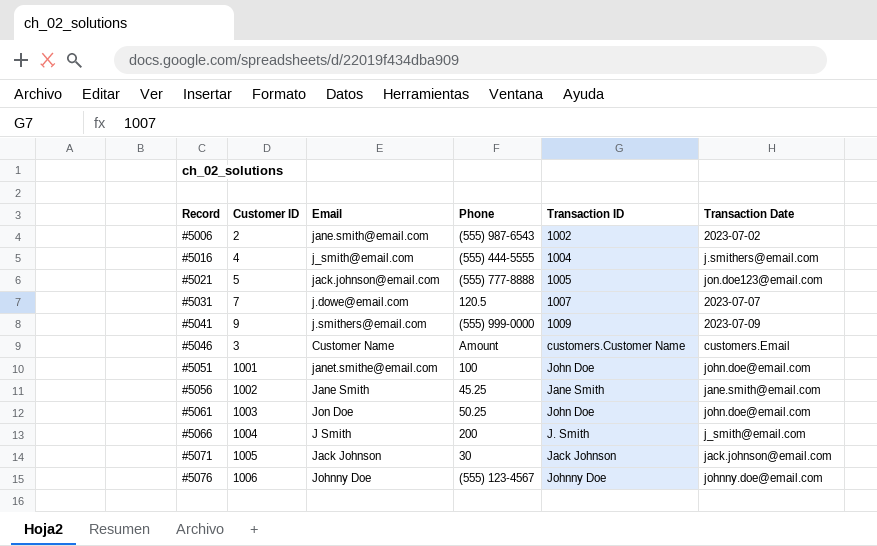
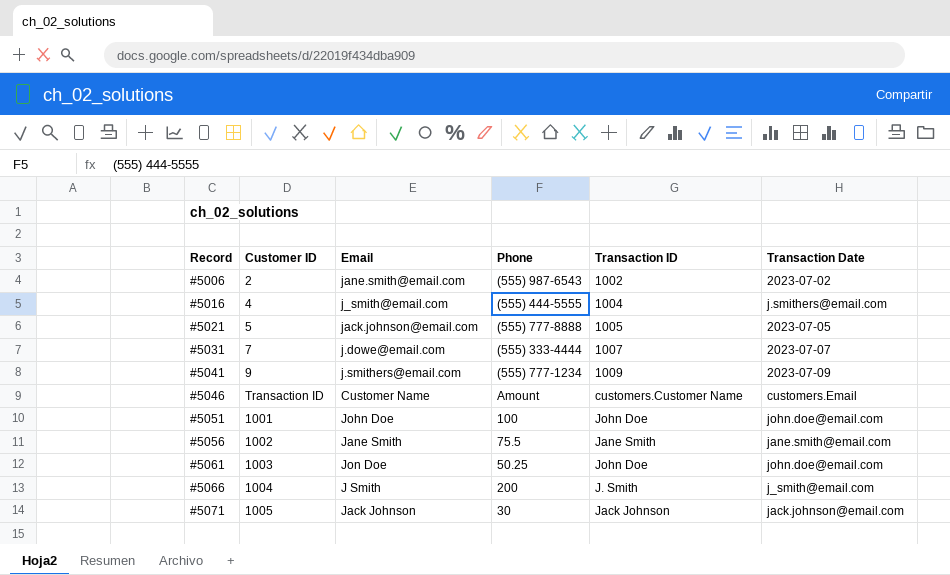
row #5076: 1006 | Johnny Doe | (555) 123-4567 | Johnny Doe | johnny.doe@email.com -> none
#5021 | Transaction Date: jon.doe123@email.com -> 2023-07-05
#5031 | Phone: 120.5 -> (555) 333-4444
#5041 | Phone: (555) 999-0000 -> (555) 777-1234
#5046 | Customer ID: 3 -> Transaction ID
#5051 | Email: janet.smithe@email.com -> John Doe
#5056 | Phone: 45.25 -> 75.5

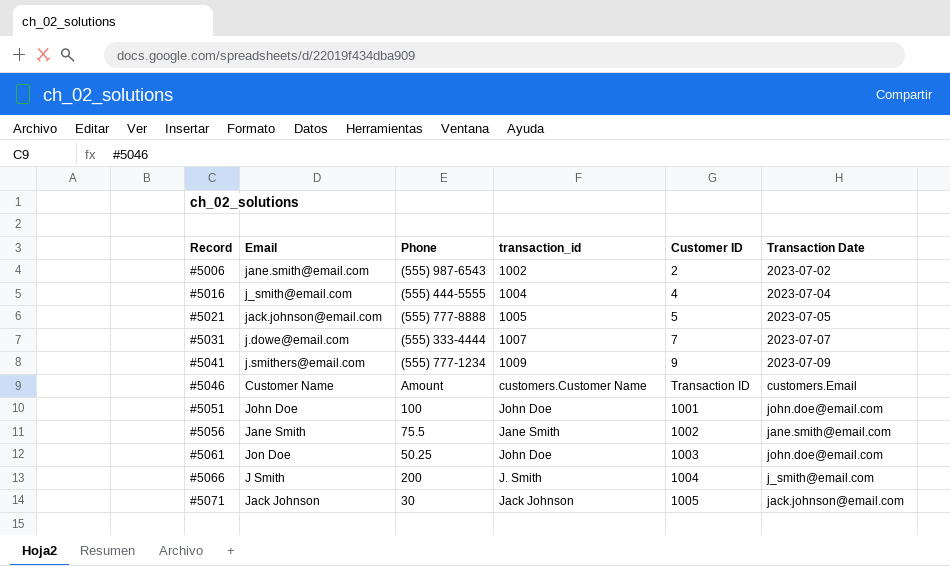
column name: Transaction ID -> transaction_id
column Customer ID | position: 2 -> 5
#5016 | Transaction Date: j.smithers@email.com -> 2023-07-04

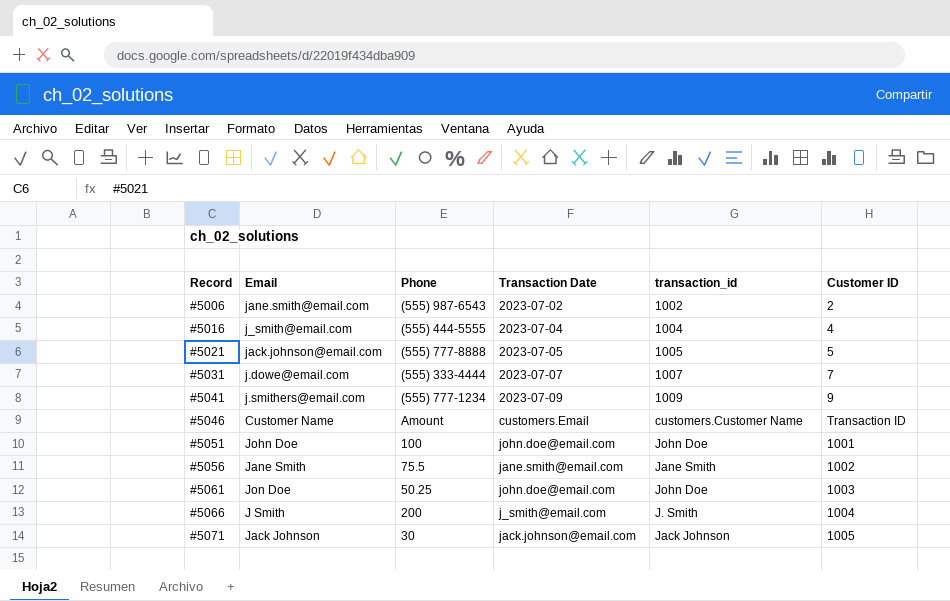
column Transaction Date | position: 6 -> 4

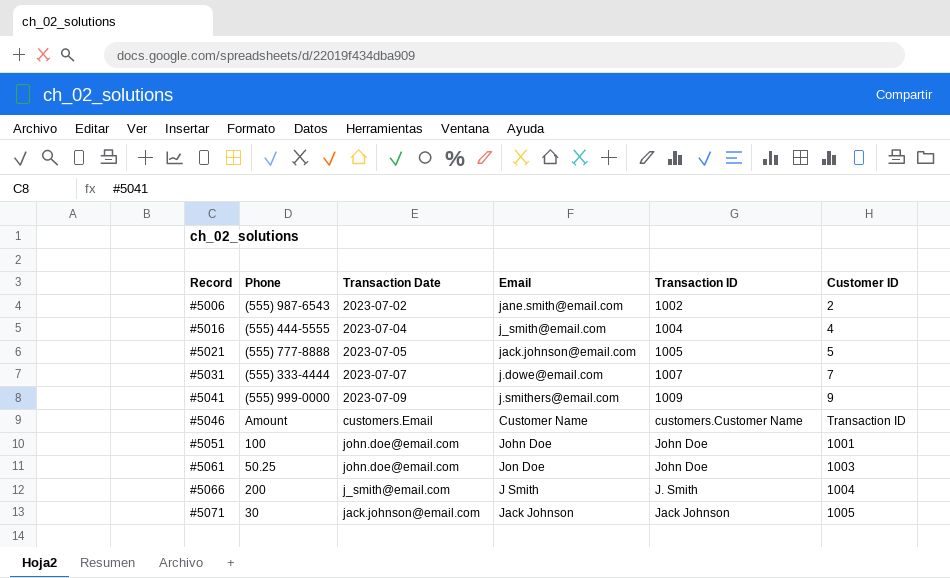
column Email | position: 2 -> 4
column name: transaction_id -> Transaction ID
row #5056: Jane Smith | 75.5 | jane.smith@email.com | Jane Smith | 1002 -> none
#5041 | Phone: (555) 777-1234 -> (555) 999-0000

